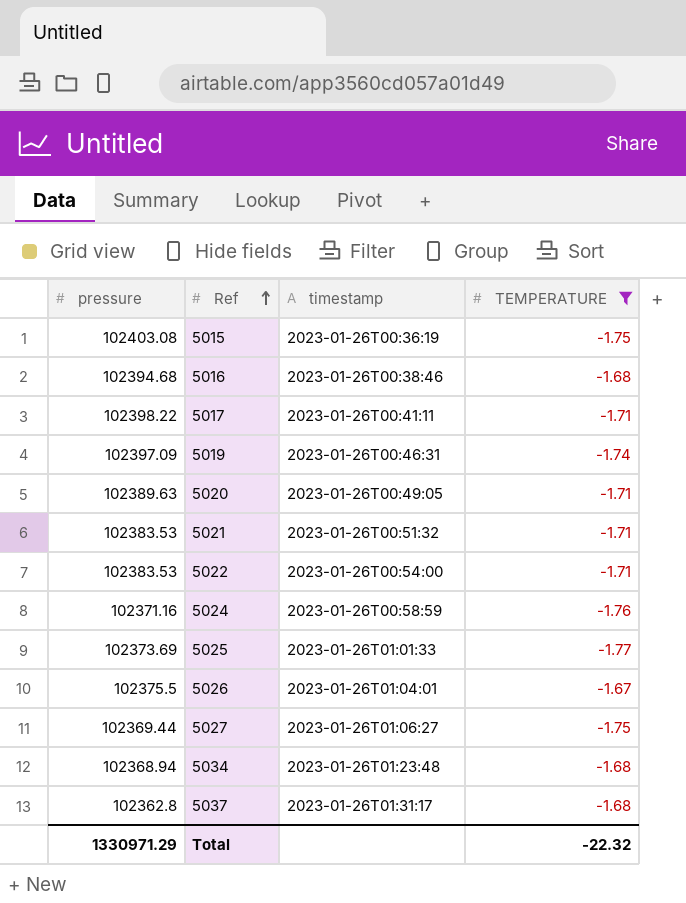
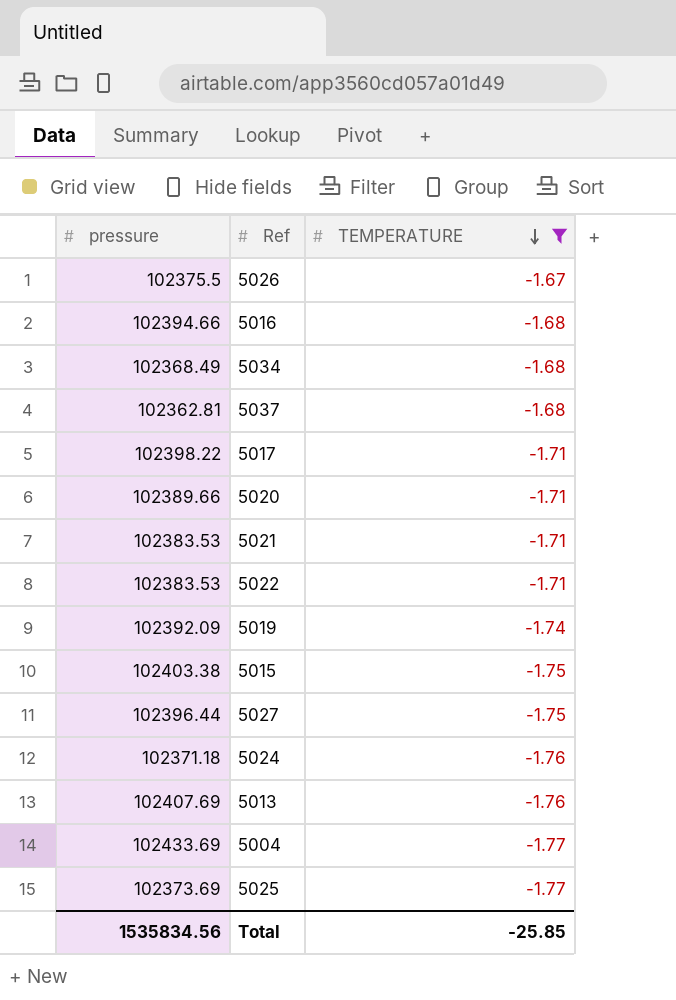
row order: Ref ascending -> TEMPERATURE descending
column timestamp | position: 3 -> none
5016 | pressure: 102394.68 -> 102394.66
5034 | pressure: 102368.94 -> 102368.49
5037 | pressure: 102362.8 -> 102362.81
5020 | pressure: 102389.63 -> 102389.66
5019 | pressure: 102397.09 -> 102392.09
5015 | pressure: 102403.08 -> 102403.38
5027 | pressure: 102369.44 -> 102396.44
5024 | pressure: 102371.16 -> 102371.18
row 5013: none -> 102407.69 | -1.76
row 5004: none -> 102433.69 | -1.77
Total | pressure: 1330971.29 -> 1535834.56
Total | TEMPERATURE: -22.32 -> -25.85

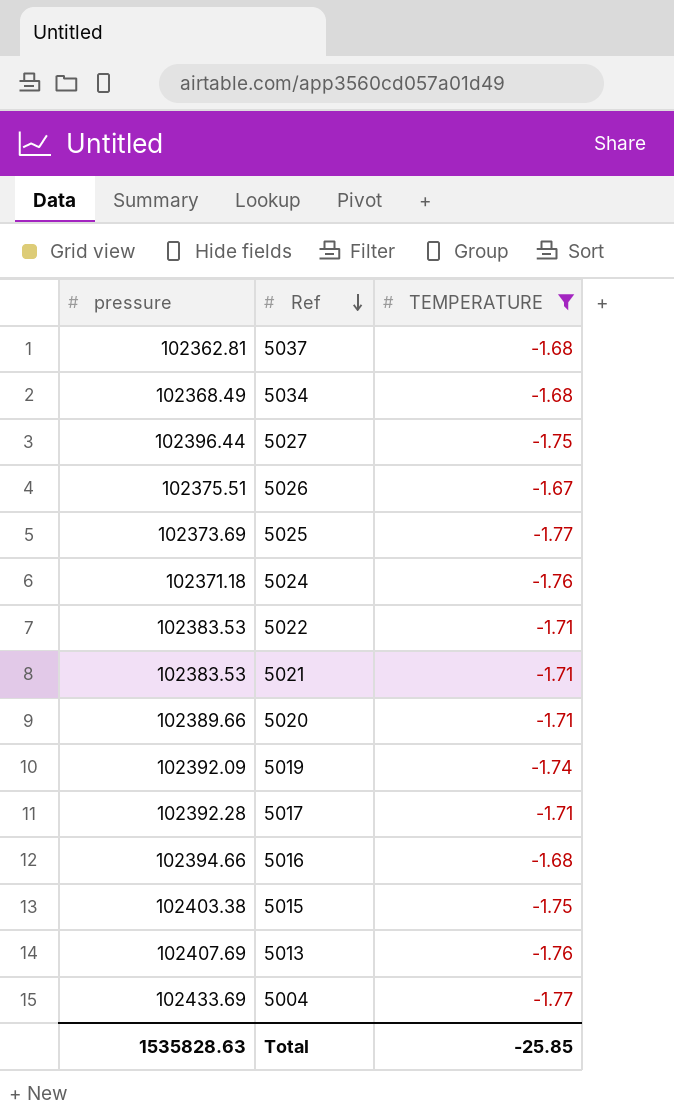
row order: TEMPERATURE descending -> Ref descending
5026 | pressure: 102375.5 -> 102375.51
5017 | pressure: 102398.22 -> 102392.28
Total | pressure: 1535834.56 -> 1535828.63

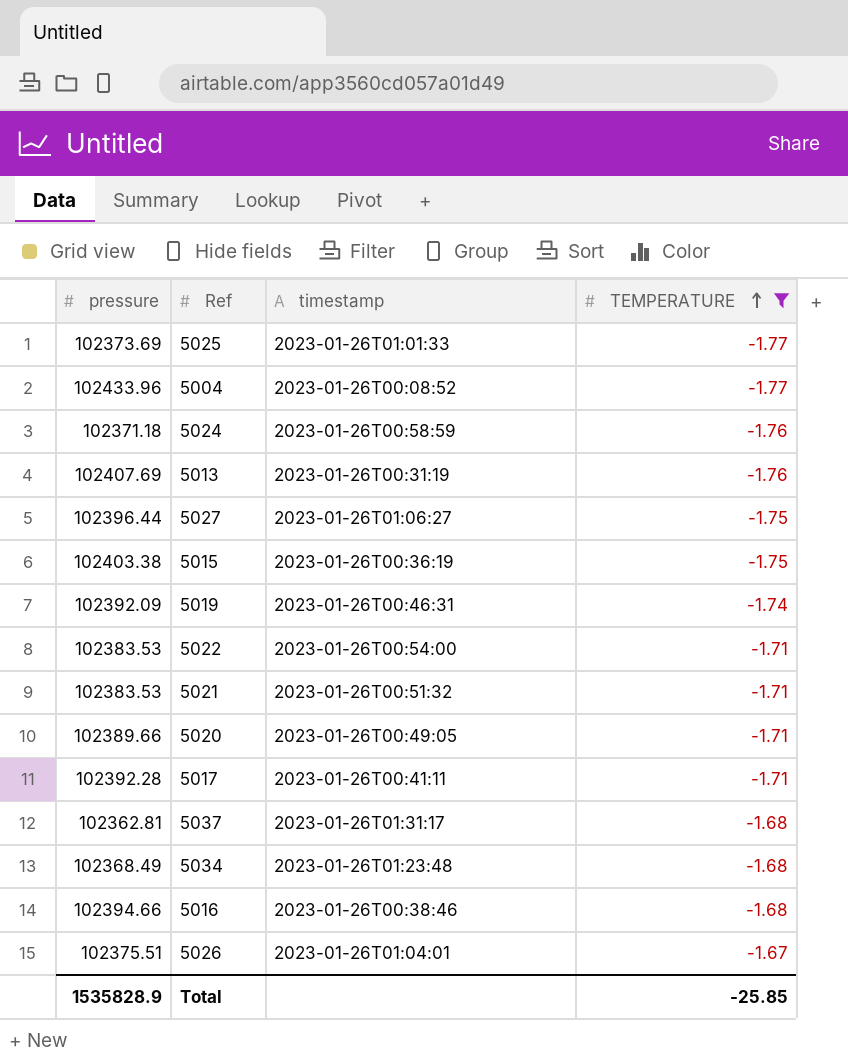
row order: Ref descending -> TEMPERATURE ascending
column timestamp | position: none -> 3
5004 | pressure: 102433.69 -> 102433.96
Total | pressure: 1535828.63 -> 1535828.9

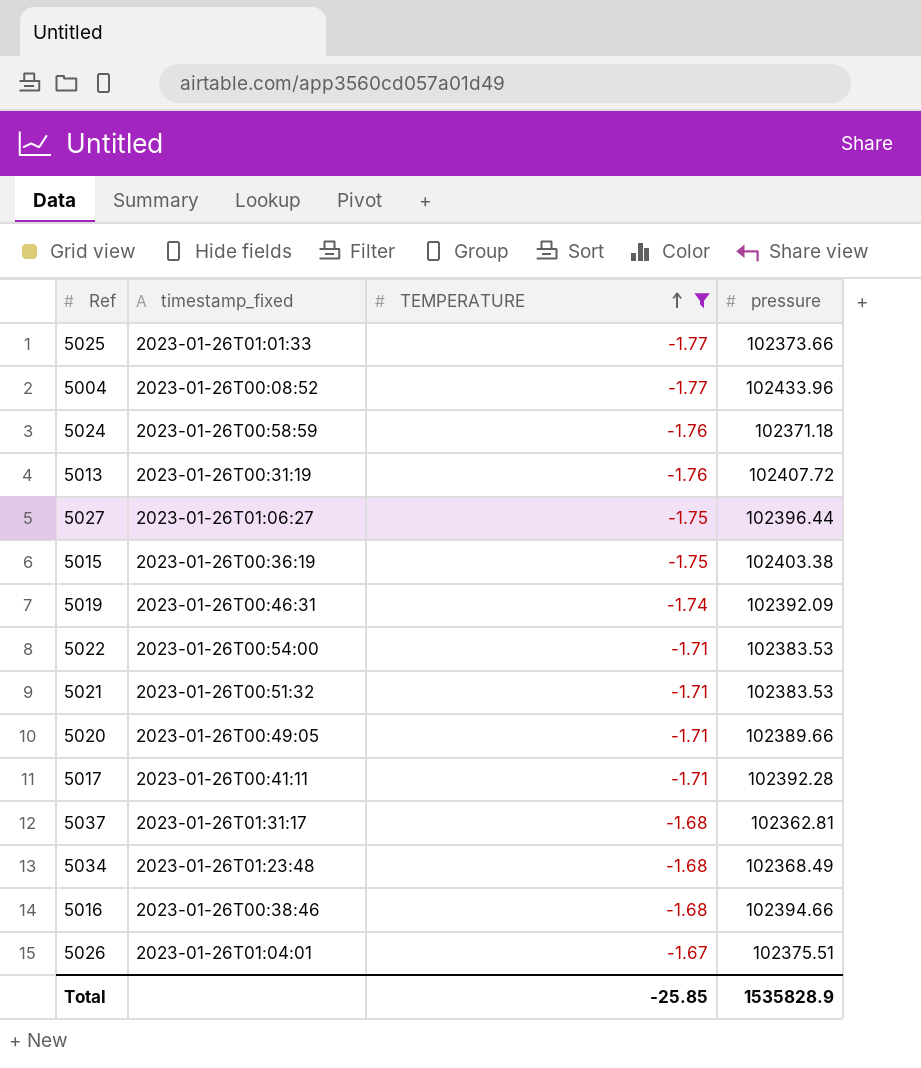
column name: timestamp -> timestamp_fixed
column pressure | position: 1 -> 4
5025 | pressure: 102373.69 -> 102373.66
5013 | pressure: 102407.69 -> 102407.72

